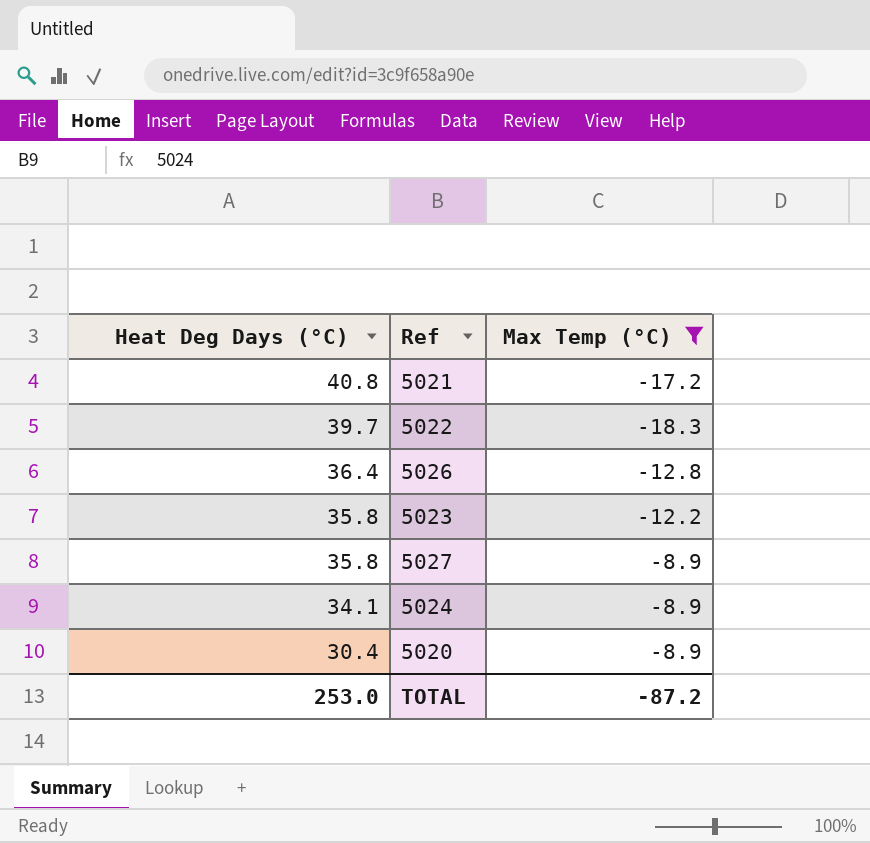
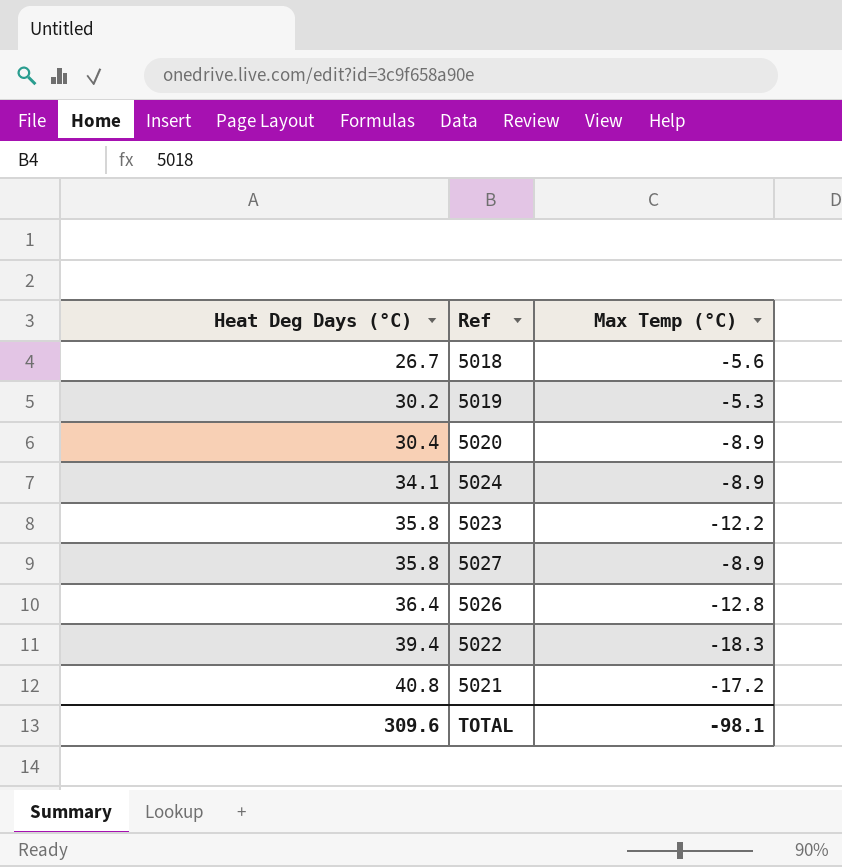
filter: Max Temp (°C) <= -8.9 -> none
row order: Heat Deg Days (°C) descending -> Heat Deg Days (°C) ascending
5022 | Heat Deg Days (°C): 39.7 -> 39.4
TOTAL | Heat Deg Days (°C): 253.0 -> 309.6
TOTAL | Max Temp (°C): -87.2 -> -98.1

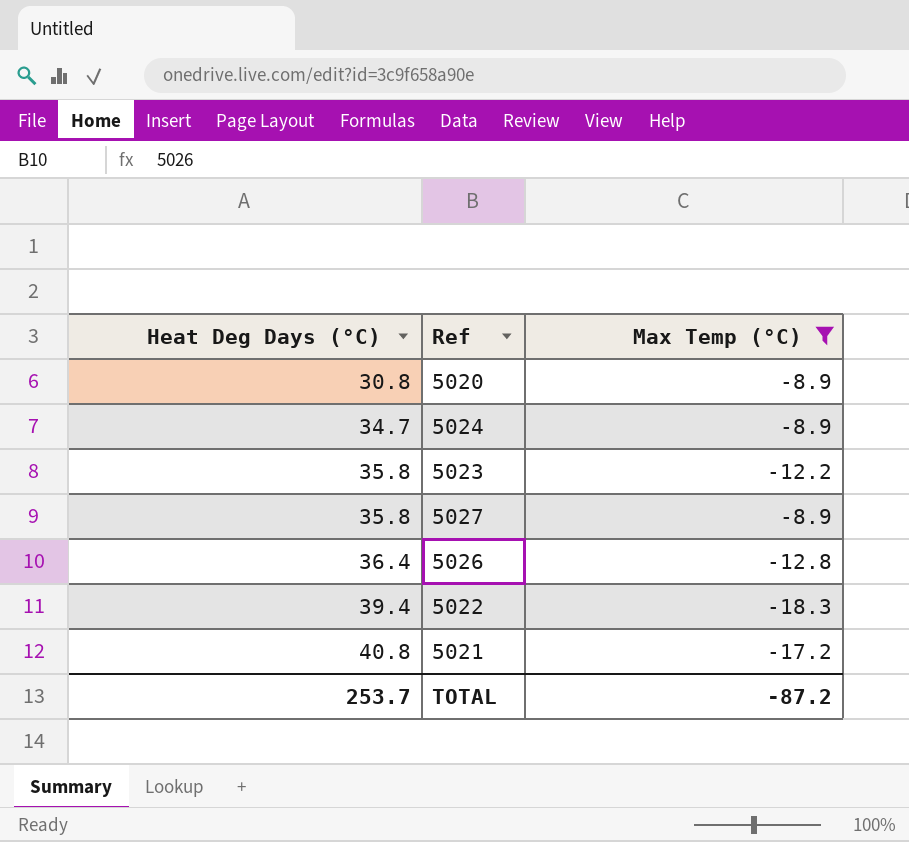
filter: none -> Max Temp (°C) <= -8.9
5020 | Heat Deg Days (°C): 30.4 -> 30.8
5024 | Heat Deg Days (°C): 34.1 -> 34.7
TOTAL | Heat Deg Days (°C): 309.6 -> 253.7
TOTAL | Max Temp (°C): -98.1 -> -87.2

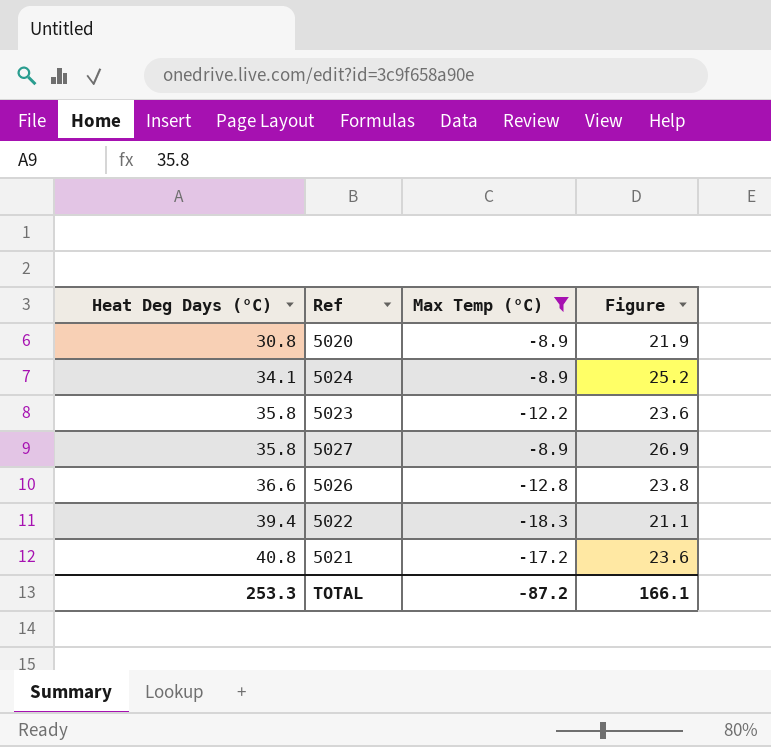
column Figure | formula: none -> [Heat Deg Days (°C)] + [Max Temp (°C)]
5024 | Heat Deg Days (°C): 34.7 -> 34.1
5026 | Heat Deg Days (°C): 36.4 -> 36.6
TOTAL | Heat Deg Days (°C): 253.7 -> 253.3

